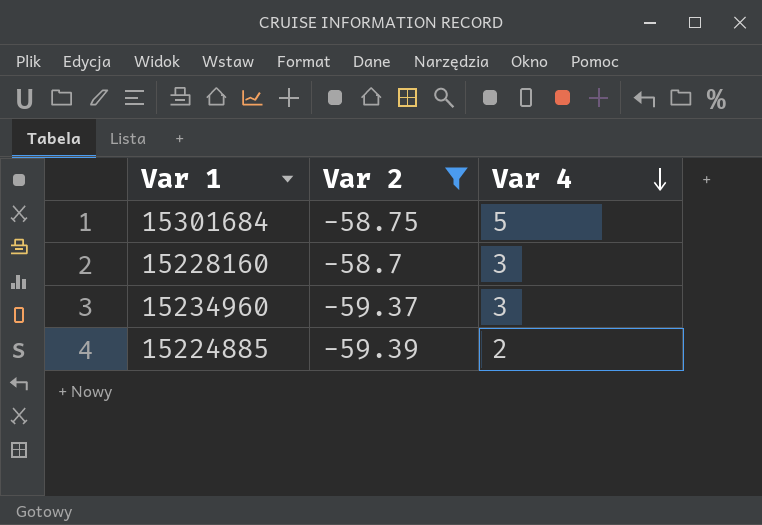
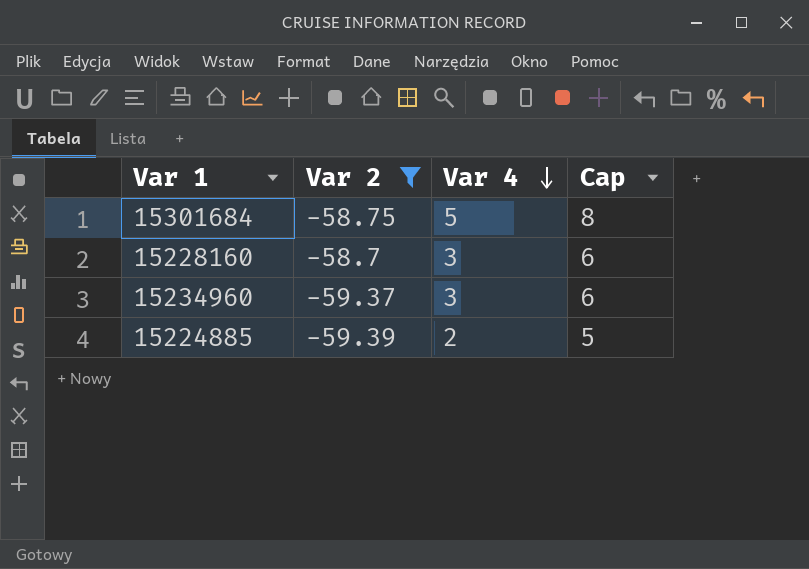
column Cap | formula: none -> [Var 4] + 3

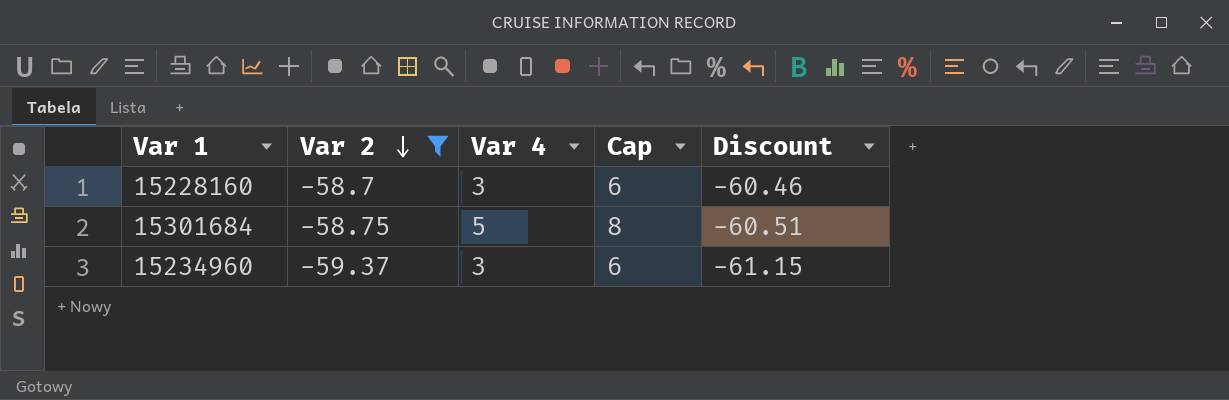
row order: Var 4 descending -> Var 2 descending
column Discount | formula: none -> [Var 2] * 1.03
row 15224885: -59.39 | 2 | 5 -> none

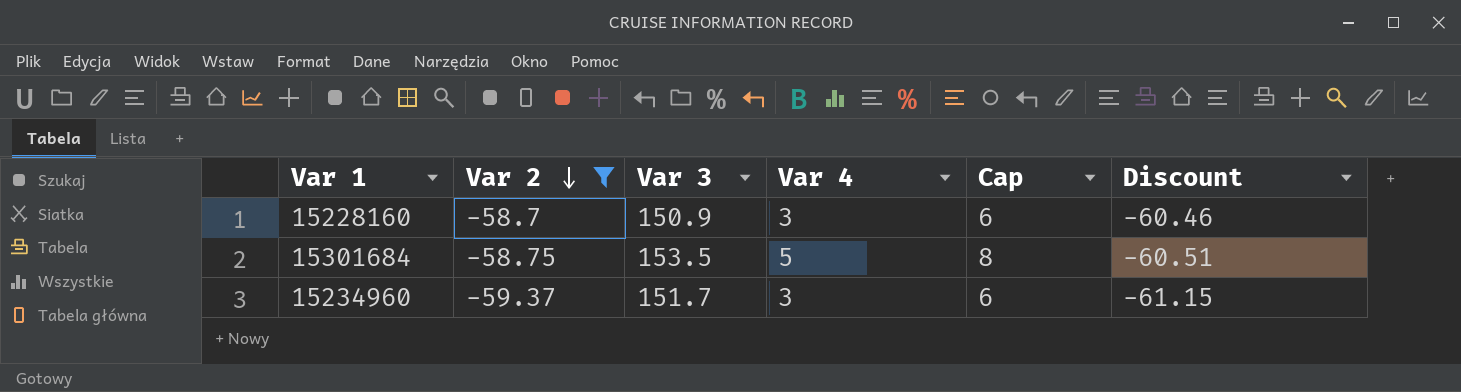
column Var 3 | position: none -> 3

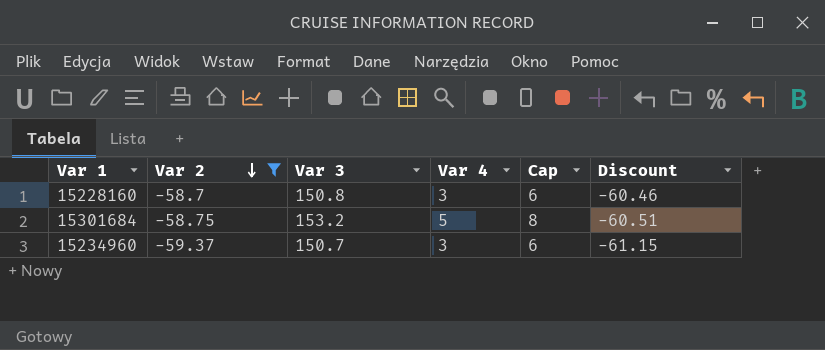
15228160 | Var 3: 150.9 -> 150.8
15301684 | Var 3: 153.5 -> 153.2
15234960 | Var 3: 151.7 -> 150.7

